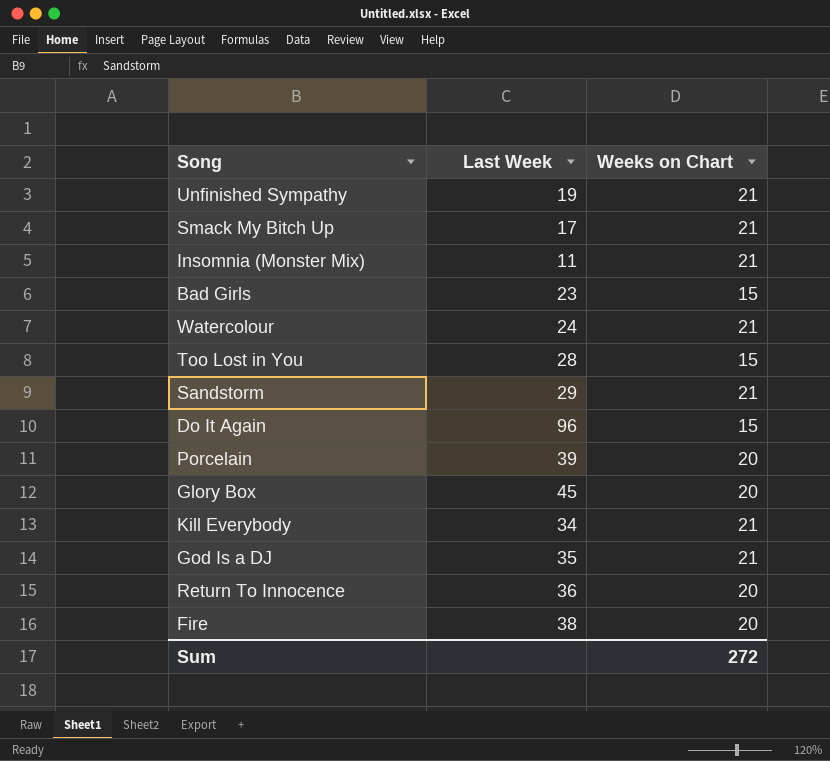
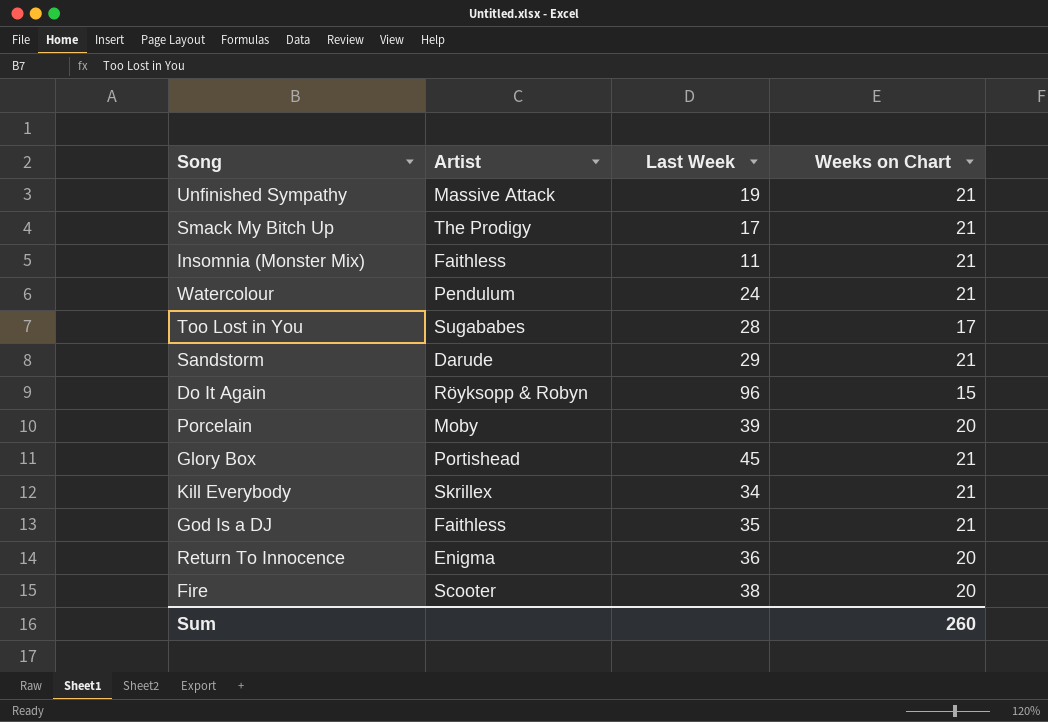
column Artist | position: none -> 2
row Bad Girls: 23 | 15 -> none
Too Lost in You | Weeks on Chart: 15 -> 17
Glory Box | Weeks on Chart: 20 -> 21
Sum | Weeks on Chart: 272 -> 260

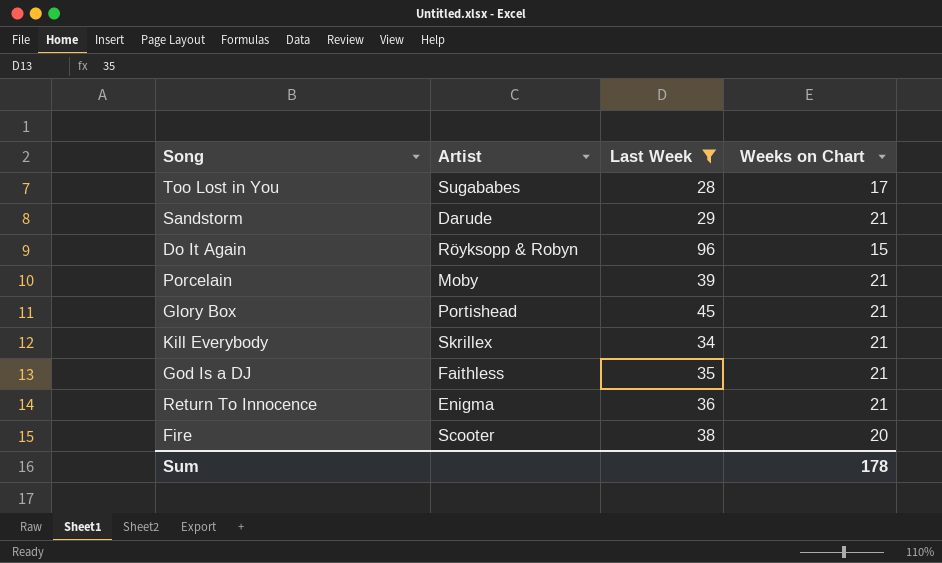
filter: none -> Last Week >= 28
Porcelain | Weeks on Chart: 20 -> 21
Return To Innocence | Weeks on Chart: 20 -> 21
Sum | Weeks on Chart: 260 -> 178

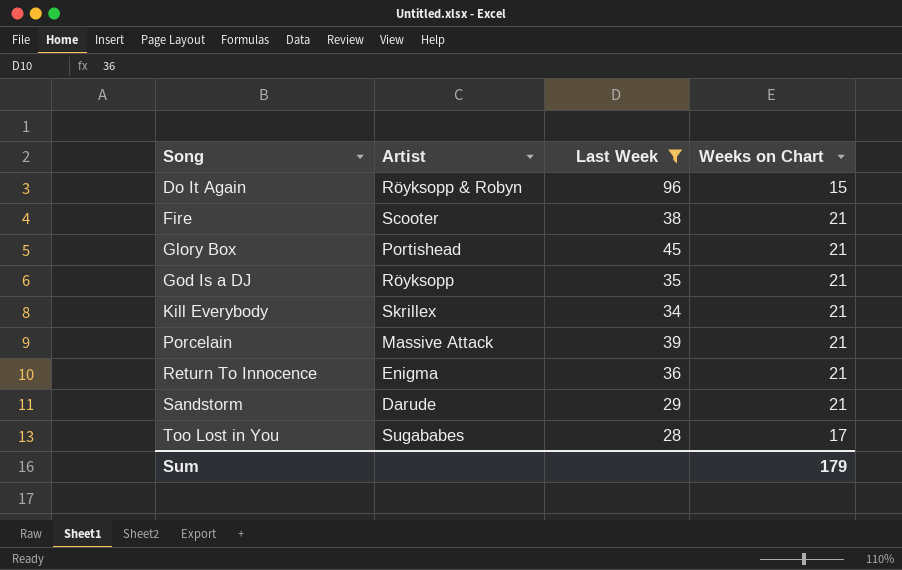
row order: none -> Song ascending
Fire | Weeks on Chart: 20 -> 21
God Is a DJ | Artist: Faithless -> Röyksopp
Porcelain | Artist: Moby -> Massive Attack
Sum | Weeks on Chart: 178 -> 179

